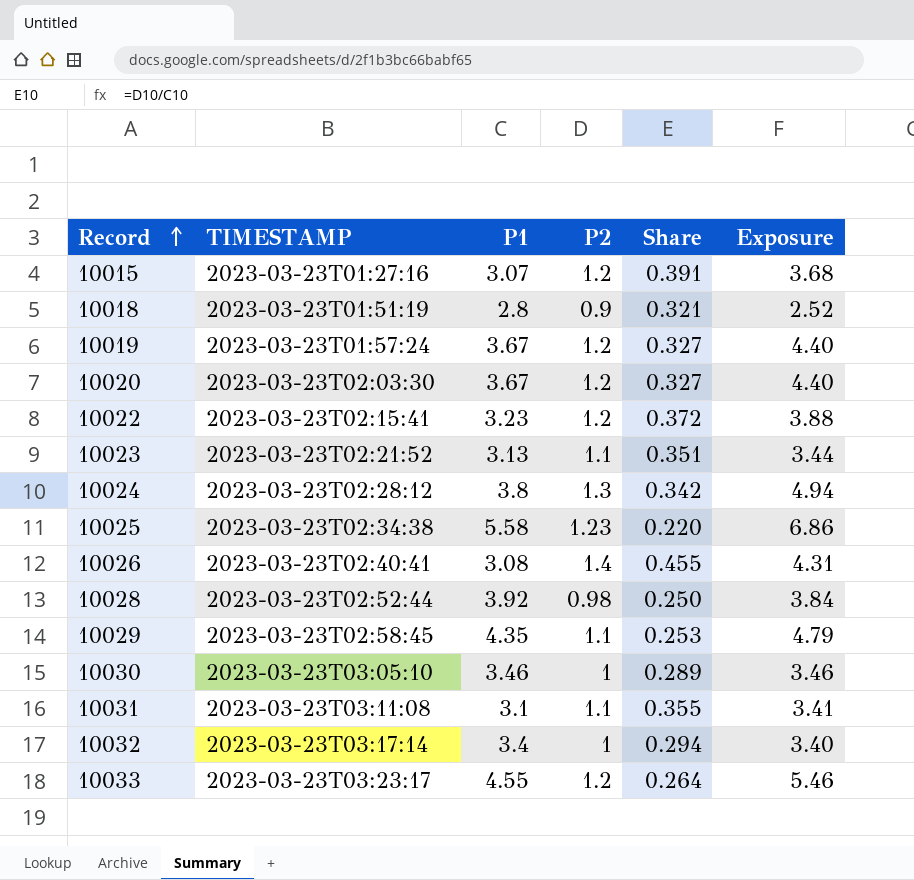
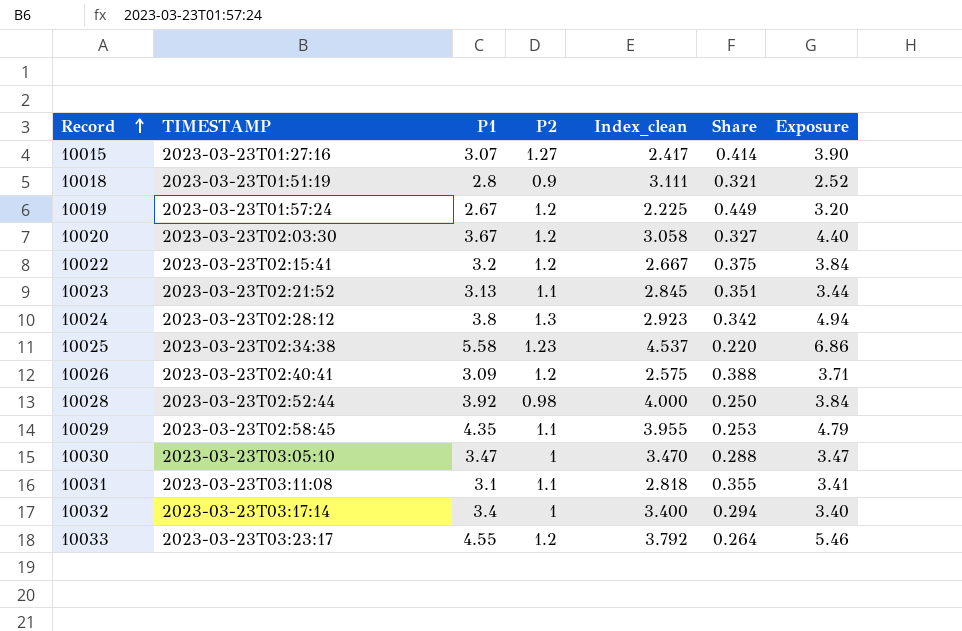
column Index_clean | formula: none -> [P1] / [P2]
10015 | P2: 1.2 -> 1.27
10015 | Share: 0.391 -> 0.414
10015 | Exposure: 3.68 -> 3.90
10019 | P1: 3.67 -> 2.67
10019 | Share: 0.327 -> 0.449
10019 | Exposure: 4.40 -> 3.20
10022 | P1: 3.23 -> 3.2
10022 | Share: 0.372 -> 0.375
10022 | Exposure: 3.88 -> 3.84
10026 | P1: 3.08 -> 3.09
10026 | P2: 1.4 -> 1.2
10026 | Share: 0.455 -> 0.388
10026 | Exposure: 4.31 -> 3.71
10030 | P1: 3.46 -> 3.47
10030 | Share: 0.289 -> 0.288
10030 | Exposure: 3.46 -> 3.47

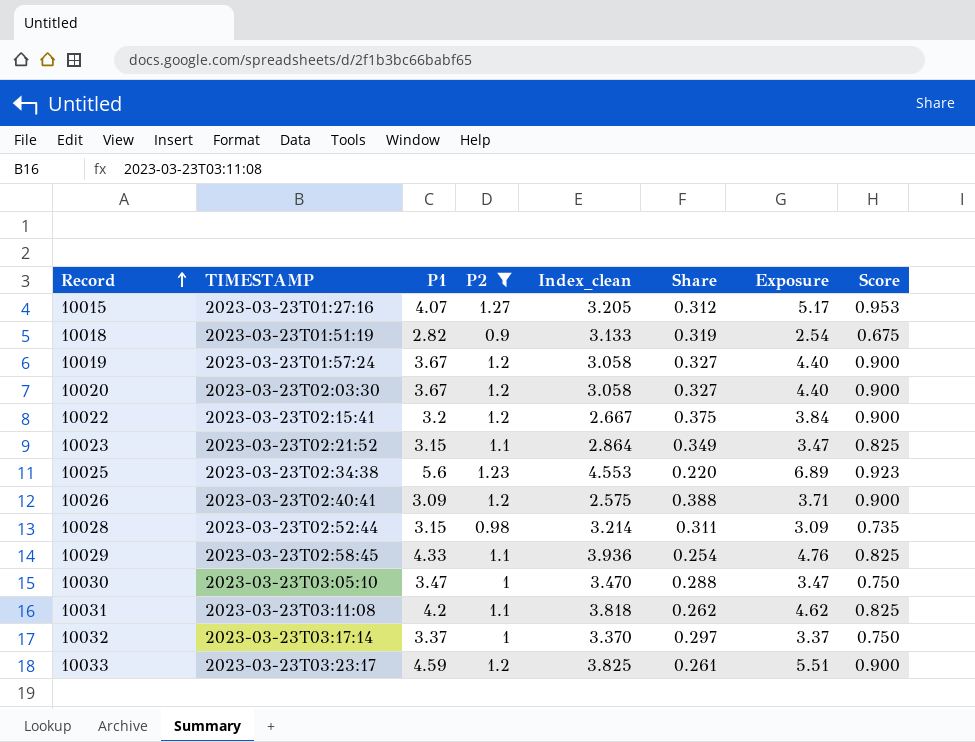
filter: none -> P2 != 1.3
column Score | formula: none -> [P2] * 0.75
10015 | P1: 3.07 -> 4.07
10015 | Index_clean: 2.417 -> 3.205
10015 | Share: 0.414 -> 0.312
10015 | Exposure: 3.90 -> 5.17
10018 | P1: 2.8 -> 2.82
10018 | Index_clean: 3.111 -> 3.133
10018 | Share: 0.321 -> 0.319
10018 | Exposure: 2.52 -> 2.54
10019 | P1: 2.67 -> 3.67
10019 | Index_clean: 2.225 -> 3.058
10019 | Share: 0.449 -> 0.327
10019 | Exposure: 3.20 -> 4.40
10023 | P1: 3.13 -> 3.15
10023 | Index_clean: 2.845 -> 2.864
10023 | Share: 0.351 -> 0.349
10023 | Exposure: 3.44 -> 3.47
10025 | P1: 5.58 -> 5.6
10025 | Index_clean: 4.537 -> 4.553
10025 | Exposure: 6.86 -> 6.89
10028 | P1: 3.92 -> 3.15
10028 | Index_clean: 4.000 -> 3.214
10028 | Share: 0.250 -> 0.311
10028 | Exposure: 3.84 -> 3.09
10029 | P1: 4.35 -> 4.33
10029 | Index_clean: 3.955 -> 3.936
10029 | Share: 0.253 -> 0.254
10029 | Exposure: 4.79 -> 4.76
10031 | P1: 3.1 -> 4.2
10031 | Index_clean: 2.818 -> 3.818
10031 | Share: 0.355 -> 0.262
10031 | Exposure: 3.41 -> 4.62
10032 | P1: 3.4 -> 3.37
10032 | Index_clean: 3.400 -> 3.370
10032 | Share: 0.294 -> 0.297
10032 | Exposure: 3.40 -> 3.37
10033 | P1: 4.55 -> 4.59
10033 | Index_clean: 3.792 -> 3.825
10033 | Share: 0.264 -> 0.261
10033 | Exposure: 5.46 -> 5.51

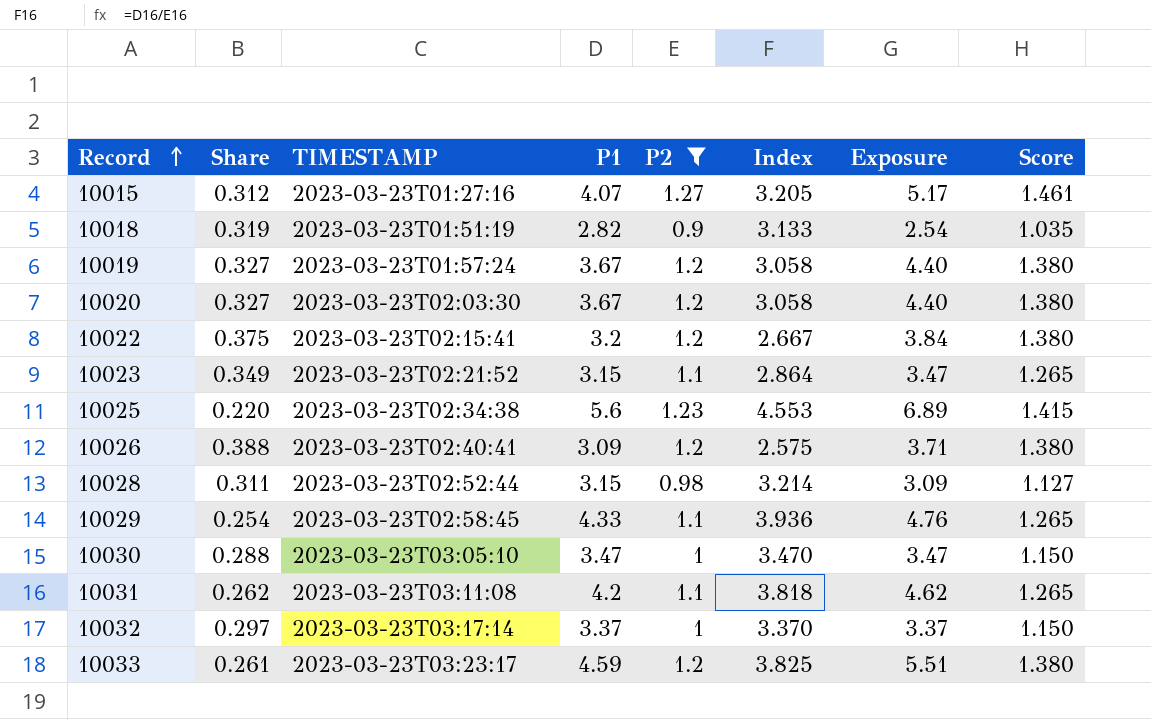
column Share | position: 6 -> 2
column name: Index_clean -> Index
column Score | formula: [P2] * 0.75 -> [P2] * 1.15

